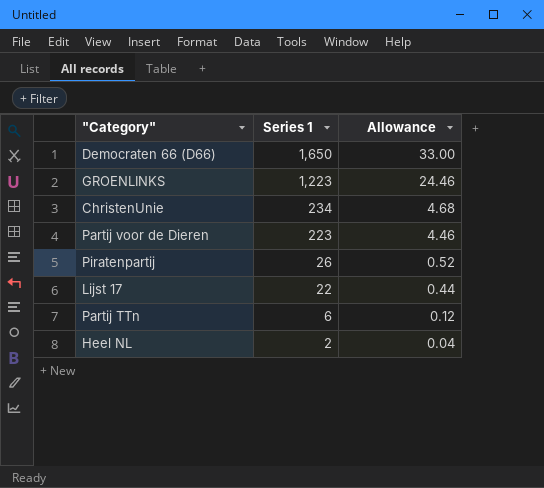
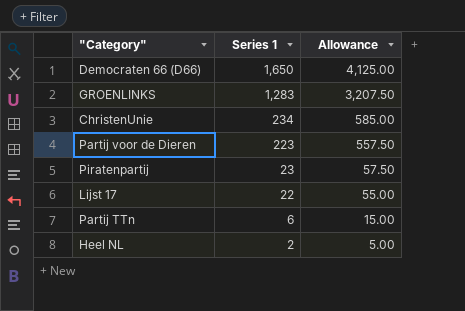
column Allowance | formula: [Series 1] * 0.02 -> [Series 1] * 2.5
GROENLINKS | Series 1: 1,223 -> 1,283
Piratenpartij | Series 1: 26 -> 23

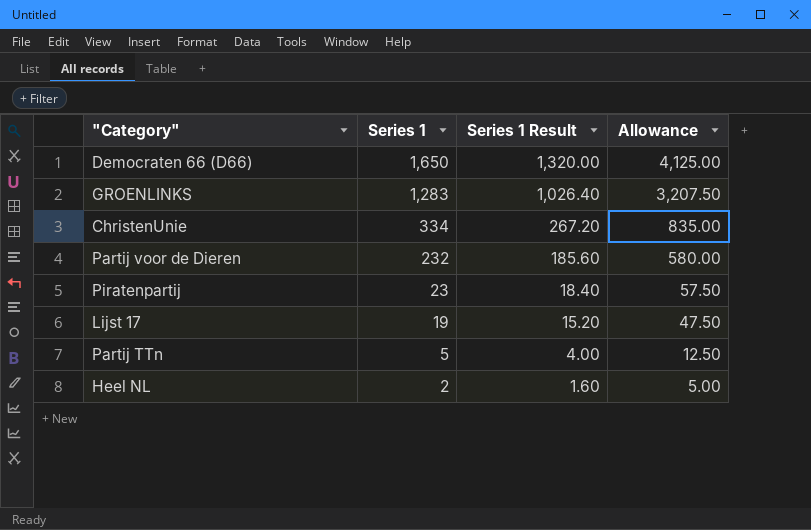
column Series 1 Result | formula: none -> [Series 1] * 0.8
ChristenUnie | Series 1: 234 -> 334
ChristenUnie | Allowance: 585.00 -> 835.00
Partij voor de Dieren | Series 1: 223 -> 232
Partij voor de Dieren | Allowance: 557.50 -> 580.00
Lijst 17 | Series 1: 22 -> 19
Lijst 17 | Allowance: 55.00 -> 47.50
Partij TTn | Series 1: 6 -> 5
Partij TTn | Allowance: 15.00 -> 12.50

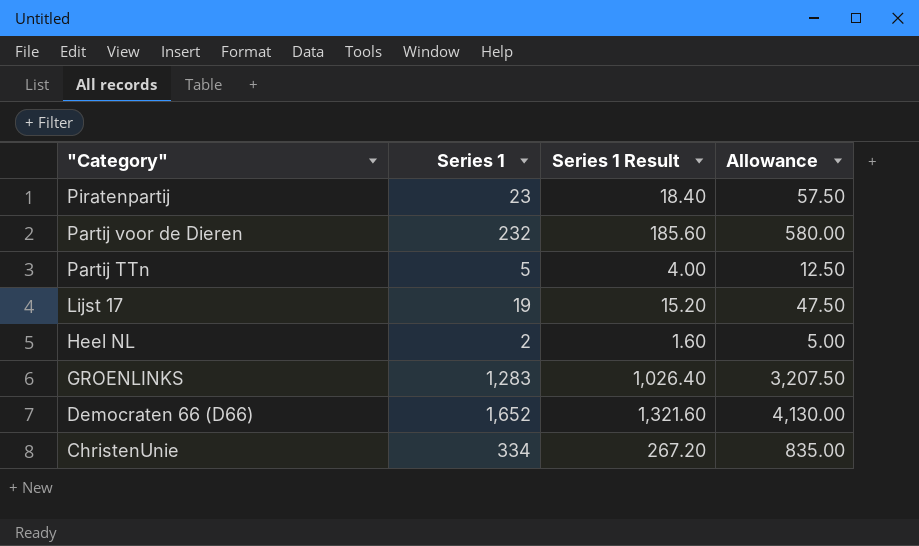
row order: Series 1 descending -> "Category" descending
Democraten 66 (D66) | Series 1: 1,650 -> 1,652
Democraten 66 (D66) | Series 1 Result: 1,320.00 -> 1,321.60
Democraten 66 (D66) | Allowance: 4,125.00 -> 4,130.00

